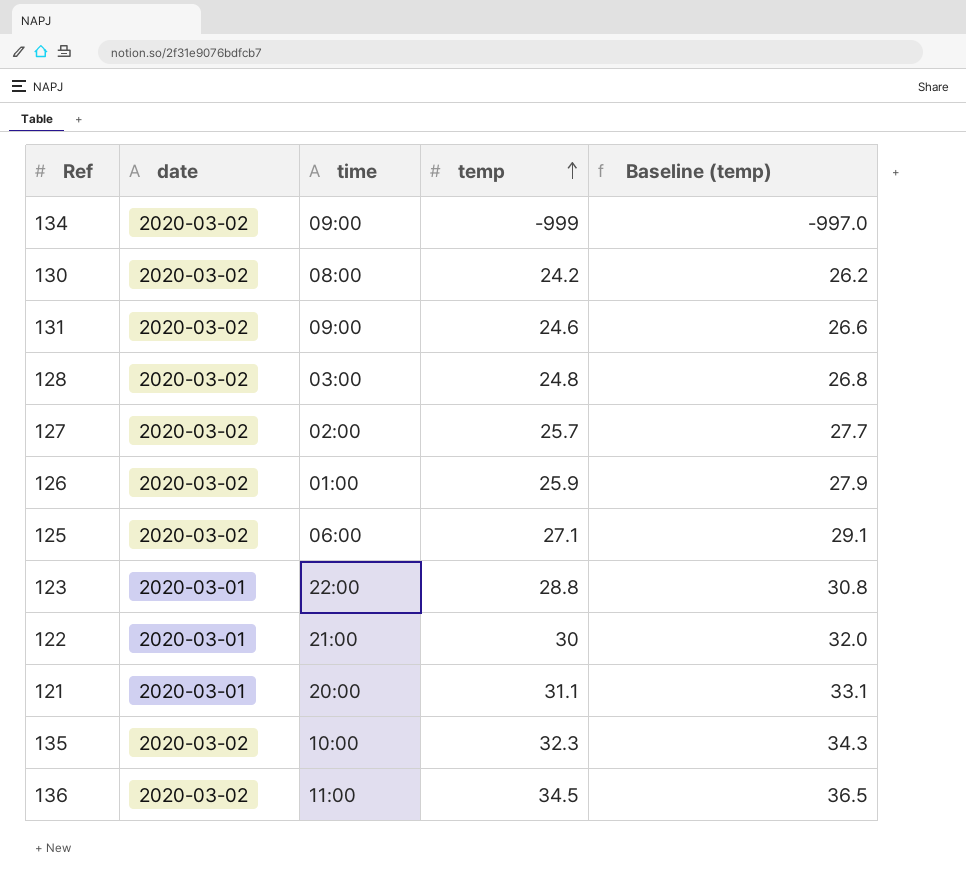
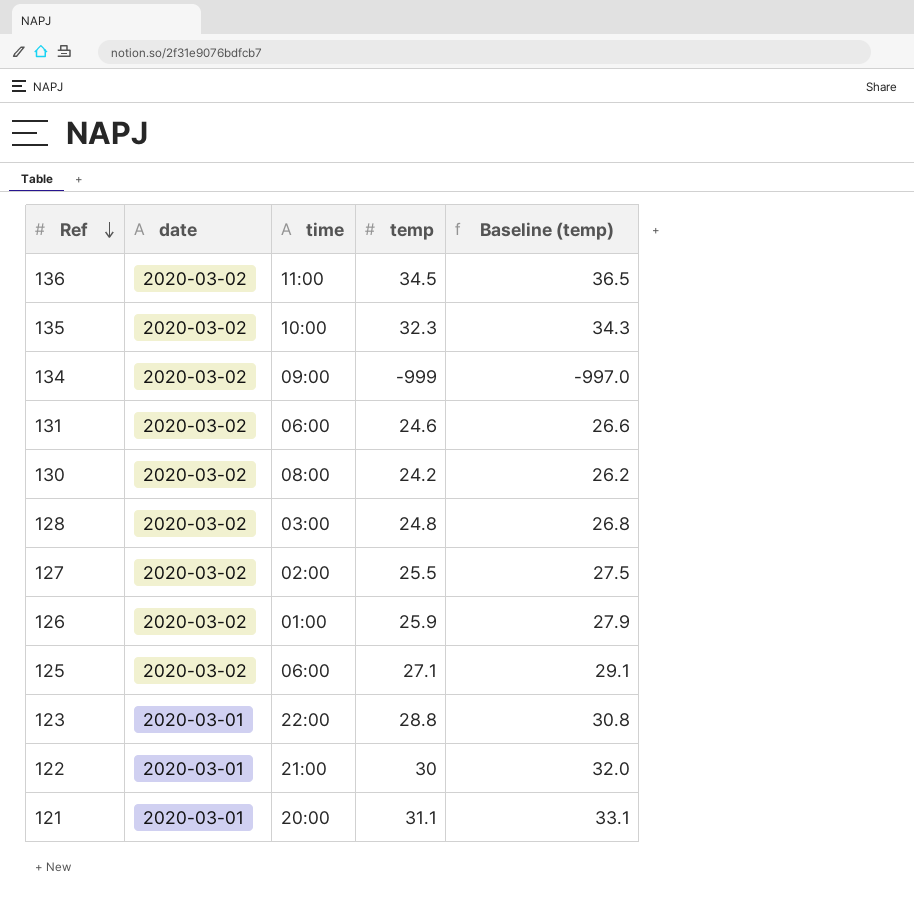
row order: temp ascending -> Ref descending
131 | time: 09:00 -> 06:00
127 | temp: 25.7 -> 25.5
127 | Baseline (temp): 27.7 -> 27.5

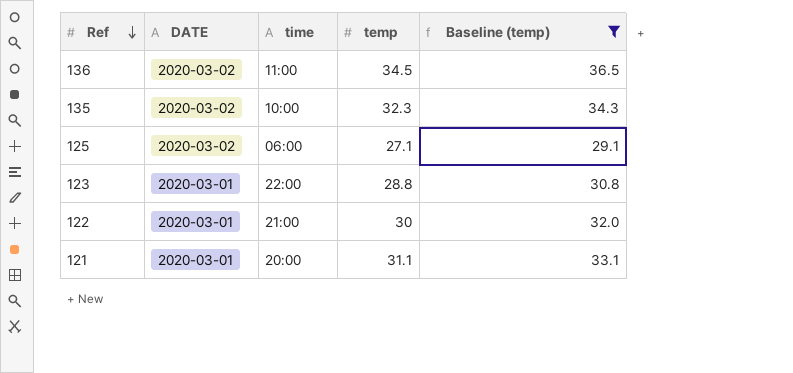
filter: none -> Baseline (temp) >= 29.1
column name: date -> DATE

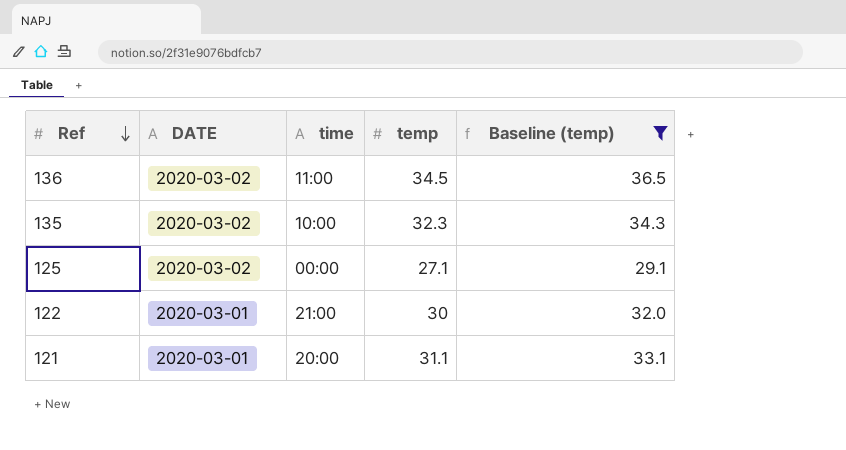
row 123: 2020-03-01 | 22:00 | 28.8 | 30.8 -> none
125 | time: 06:00 -> 00:00

